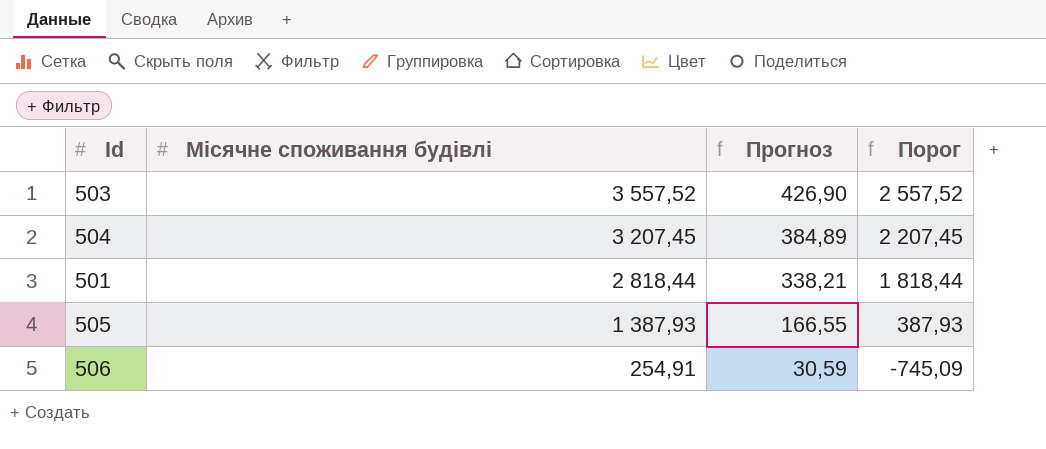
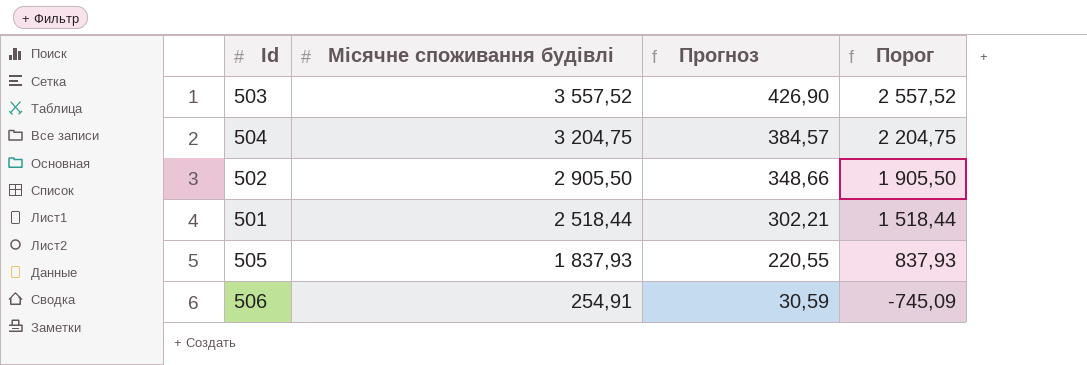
504 | Місячне споживання будівлі: 3 207,45 -> 3 204,75
504 | Прогноз: 384,89 -> 384,57
504 | Порог: 2 207,45 -> 2 204,75
row 502: none -> 2 905,50 | 348,66 | 1 905,50
501 | Місячне споживання будівлі: 2 818,44 -> 2 518,44
501 | Прогноз: 338,21 -> 302,21
501 | Порог: 1 818,44 -> 1 518,44
505 | Місячне споживання будівлі: 1 387,93 -> 1 837,93
505 | Прогноз: 166,55 -> 220,55
505 | Порог: 387,93 -> 837,93

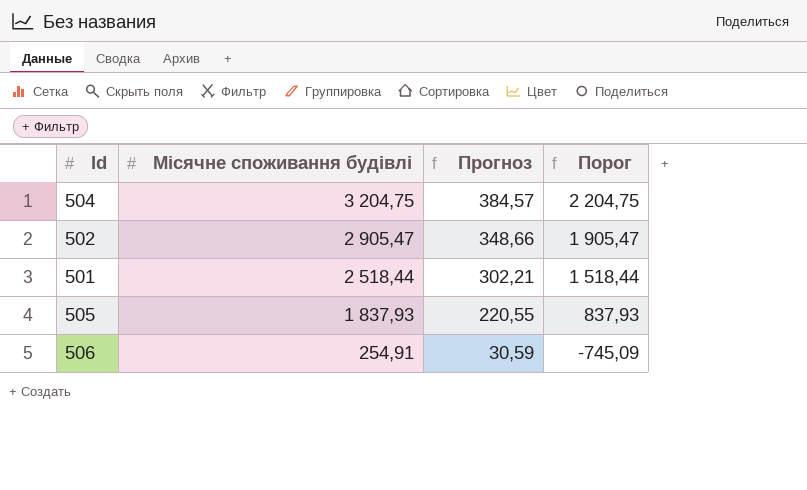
row 503: 3 557,52 | 426,90 | 2 557,52 -> none
502 | Місячне споживання будівлі: 2 905,50 -> 2 905,47
502 | Порог: 1 905,50 -> 1 905,47

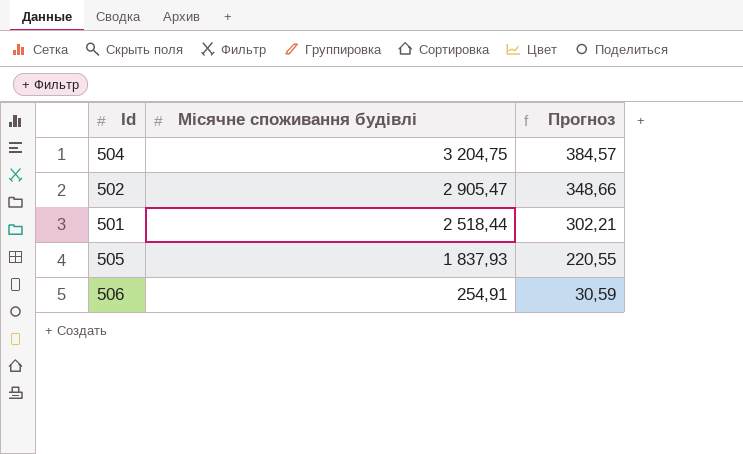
column Порог | formula: [Місячне споживання будівлі] - 1000 -> none

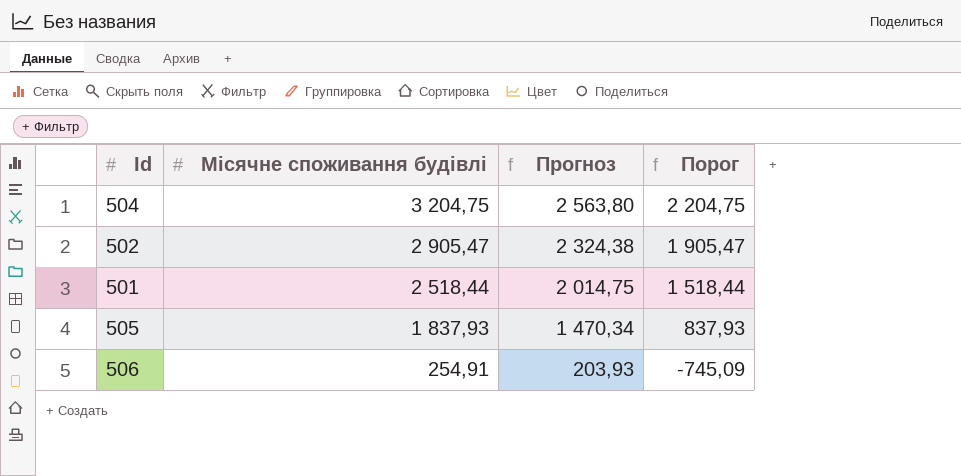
column Прогноз | formula: [Місячне споживання будівлі] * 0,12 -> [Місячне споживання будівлі] * 0,8
column Порог | formula: none -> [Місячне споживання будівлі] - 1000

